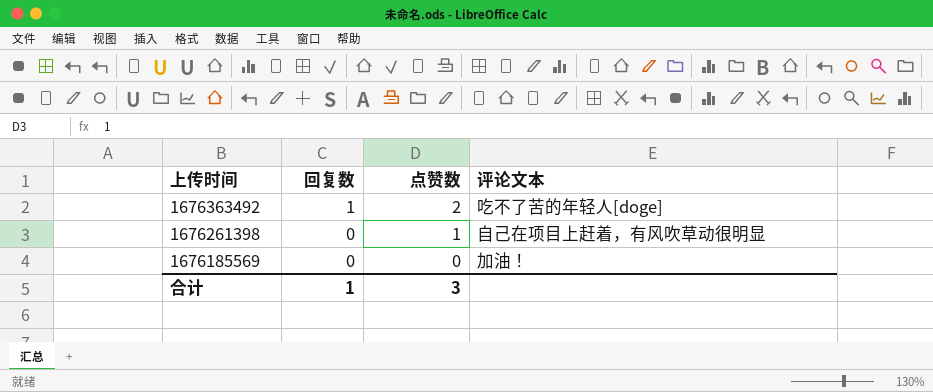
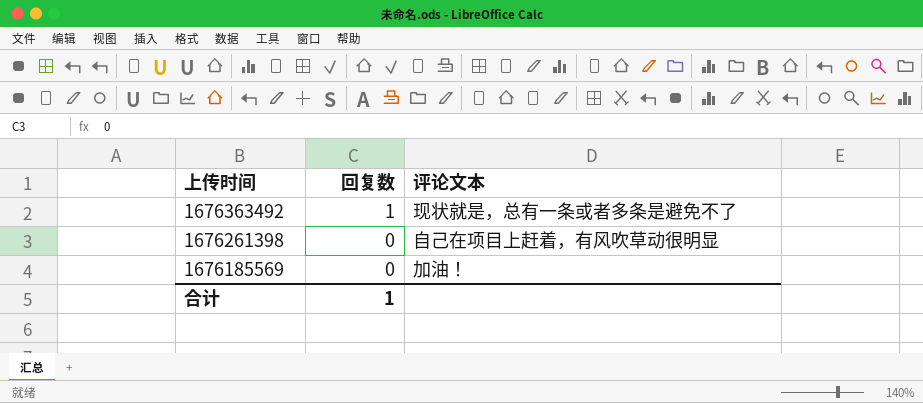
column 点赞数 | position: 3 -> none
1676363492 | 评论文本: 吃不了苦的年轻人[doge] -> 现状就是，总有一条或者多条是避免不了

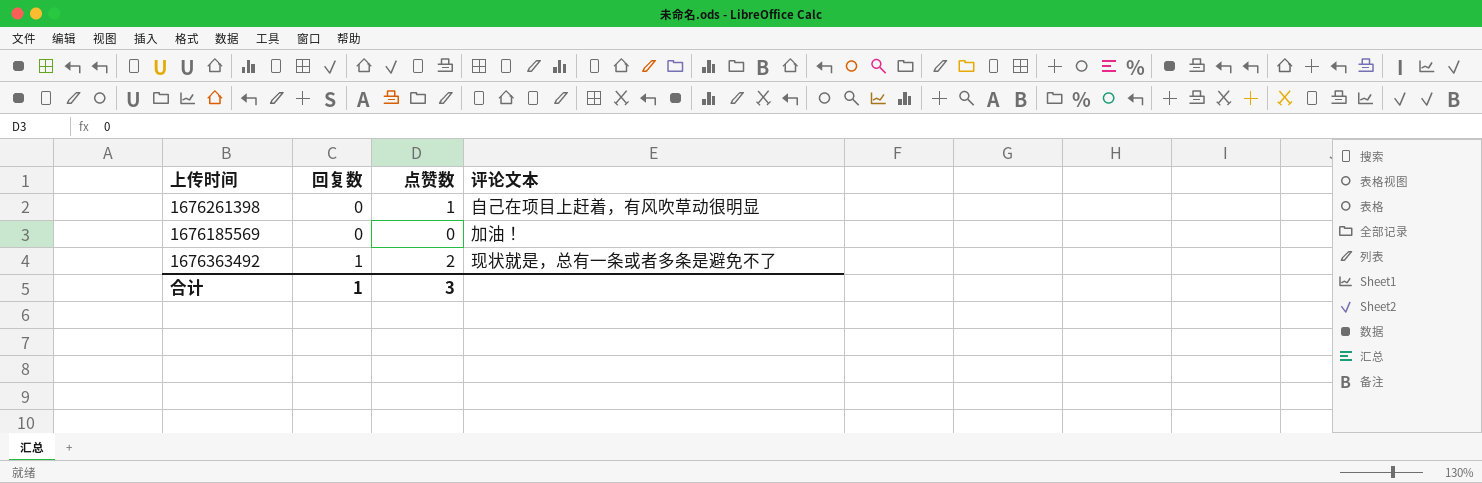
row order: 上传时间 descending -> 回复数 ascending
column 点赞数 | position: none -> 3

